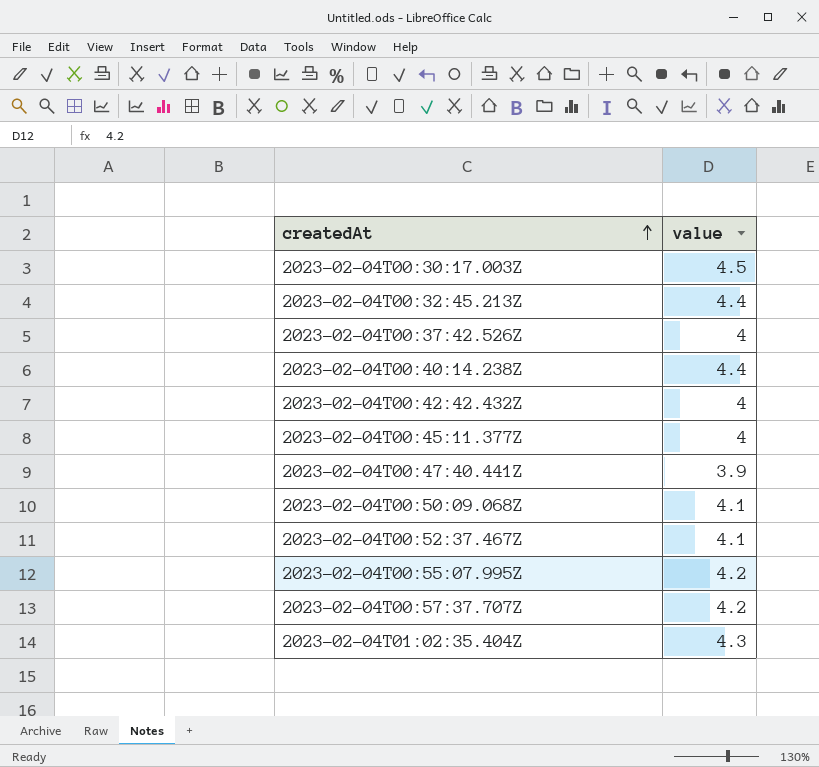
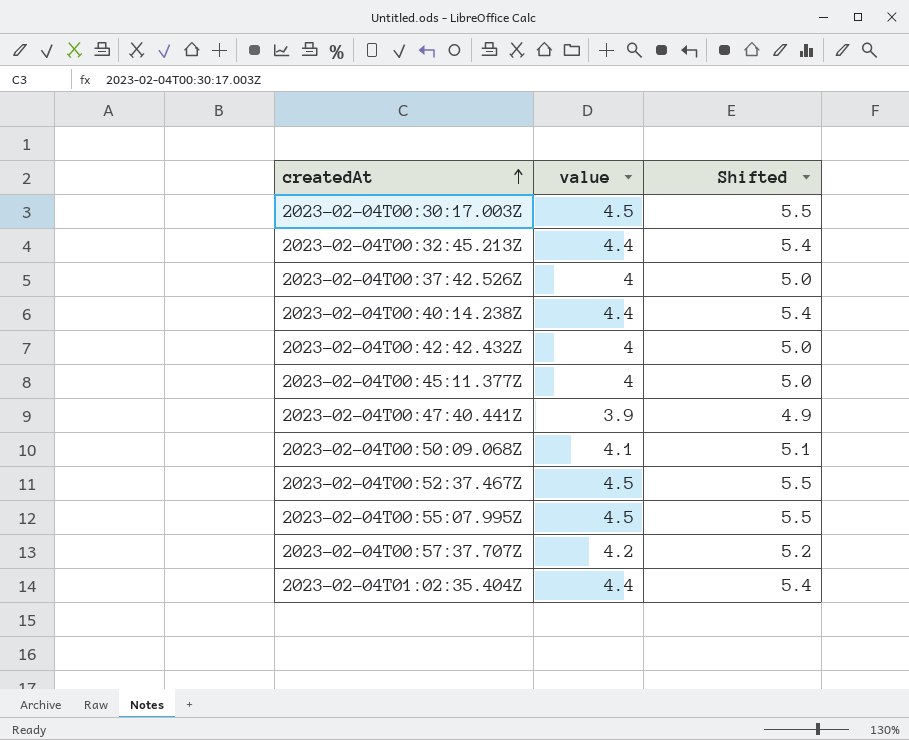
column Shifted | formula: none -> [value] + 1
2023-02-04T00:52:37.467Z | value: 4.1 -> 4.5
2023-02-04T00:55:07.995Z | value: 4.2 -> 4.5
2023-02-04T01:02:35.404Z | value: 4.3 -> 4.4

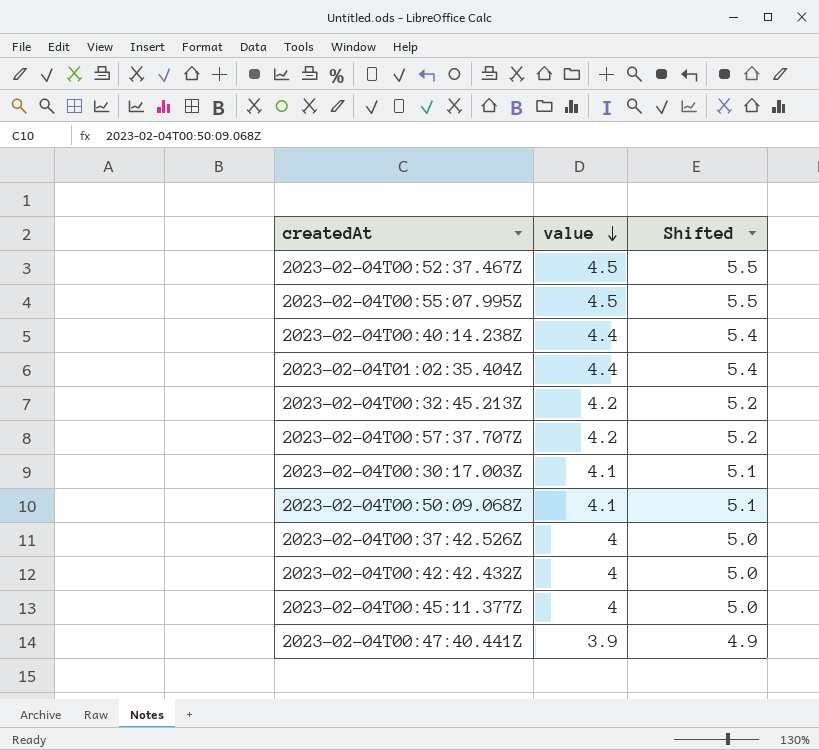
row order: createdAt ascending -> value descending
2023-02-04T00:32:45.213Z | value: 4.4 -> 4.2
2023-02-04T00:32:45.213Z | Shifted: 5.4 -> 5.2
2023-02-04T00:30:17.003Z | value: 4.5 -> 4.1
2023-02-04T00:30:17.003Z | Shifted: 5.5 -> 5.1

